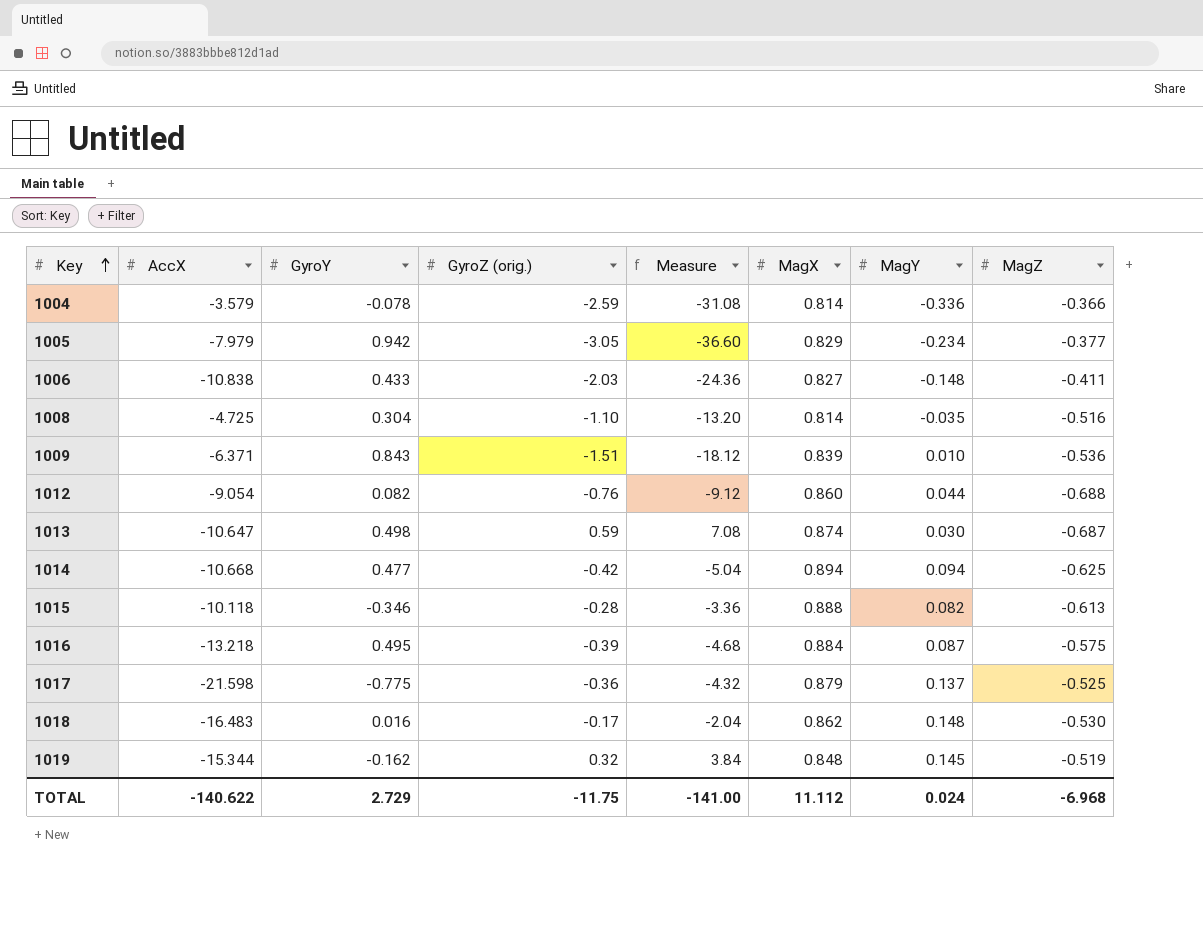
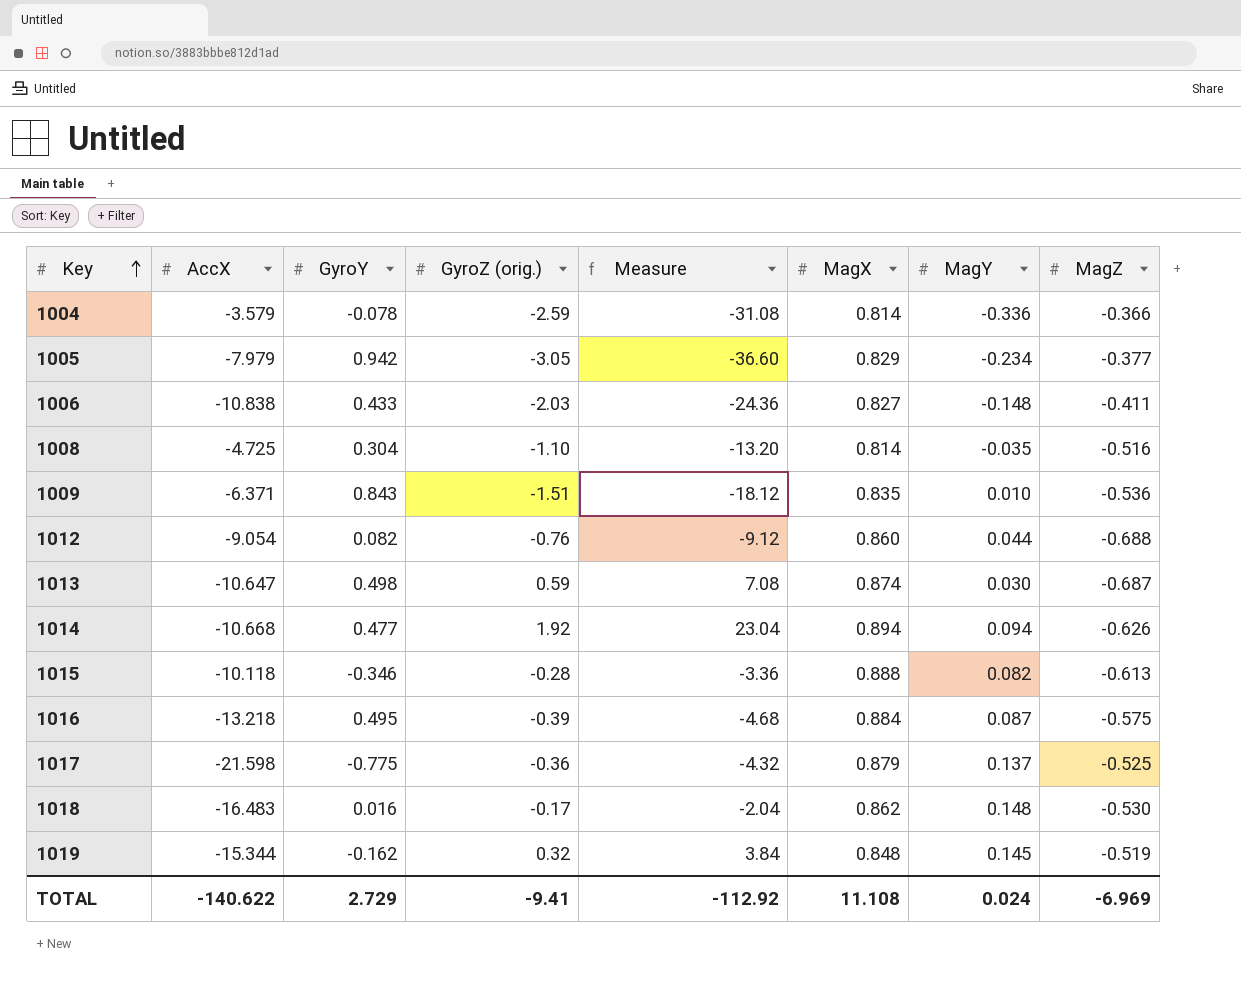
1009 | MagX: 0.839 -> 0.835
1014 | GyroZ (orig.): -0.42 -> 1.92
1014 | Measure: -5.04 -> 23.04
1014 | MagZ: -0.625 -> -0.626
TOTAL | GyroZ (orig.): -11.75 -> -9.41
TOTAL | Measure: -141.00 -> -112.92
TOTAL | MagX: 11.112 -> 11.108
TOTAL | MagZ: -6.968 -> -6.969

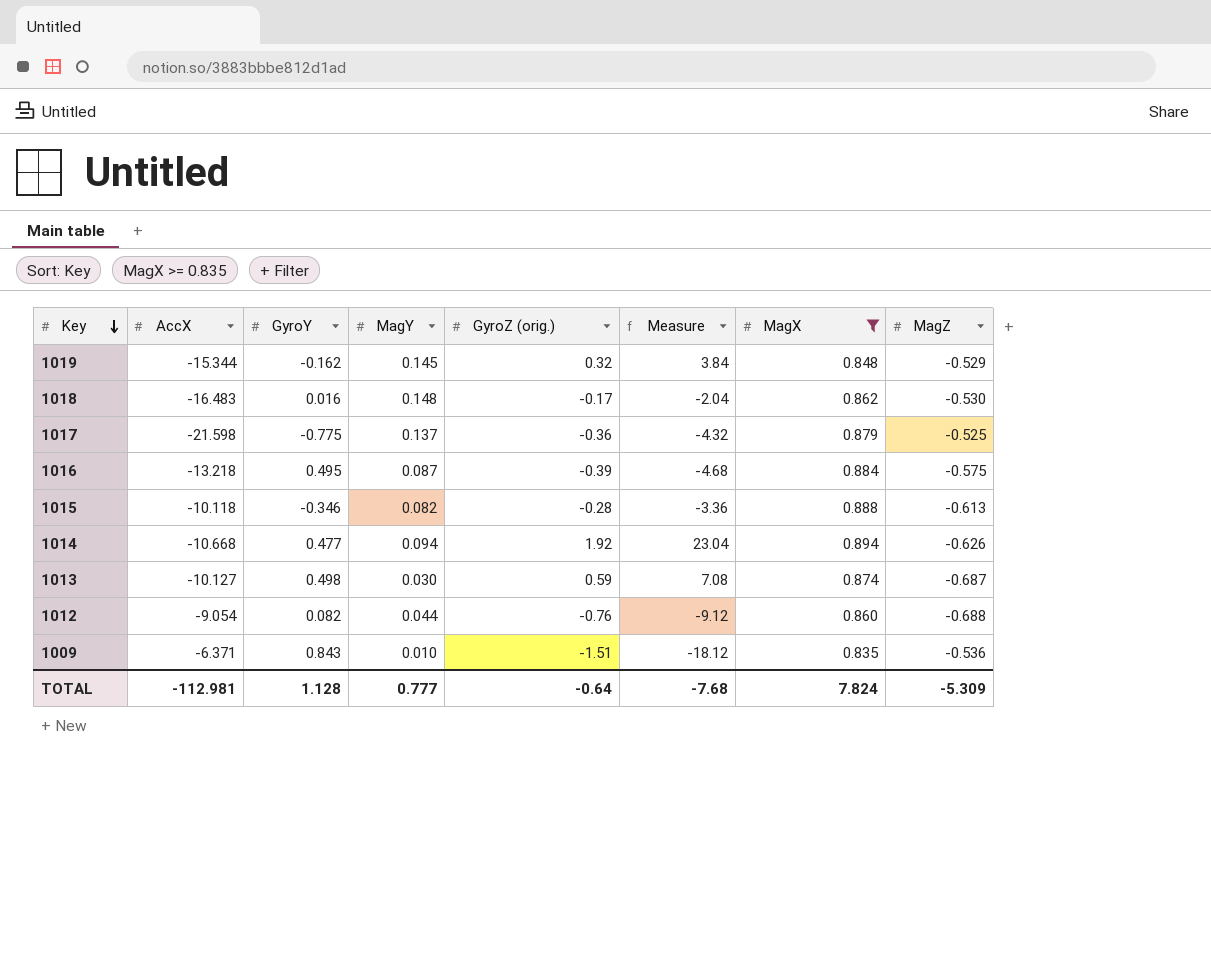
filter: none -> MagX >= 0.835
row order: Key ascending -> Key descending
column MagY | position: 7 -> 4
1019 | MagZ: -0.519 -> -0.529
1013 | AccX: -10.647 -> -10.127
TOTAL | AccX: -140.622 -> -112.981
TOTAL | GyroY: 2.729 -> 1.128
TOTAL | MagY: 0.024 -> 0.777
TOTAL | GyroZ (orig.): -9.41 -> -0.64
TOTAL | Measure: -112.92 -> -7.68
TOTAL | MagX: 11.108 -> 7.824
TOTAL | MagZ: -6.969 -> -5.309

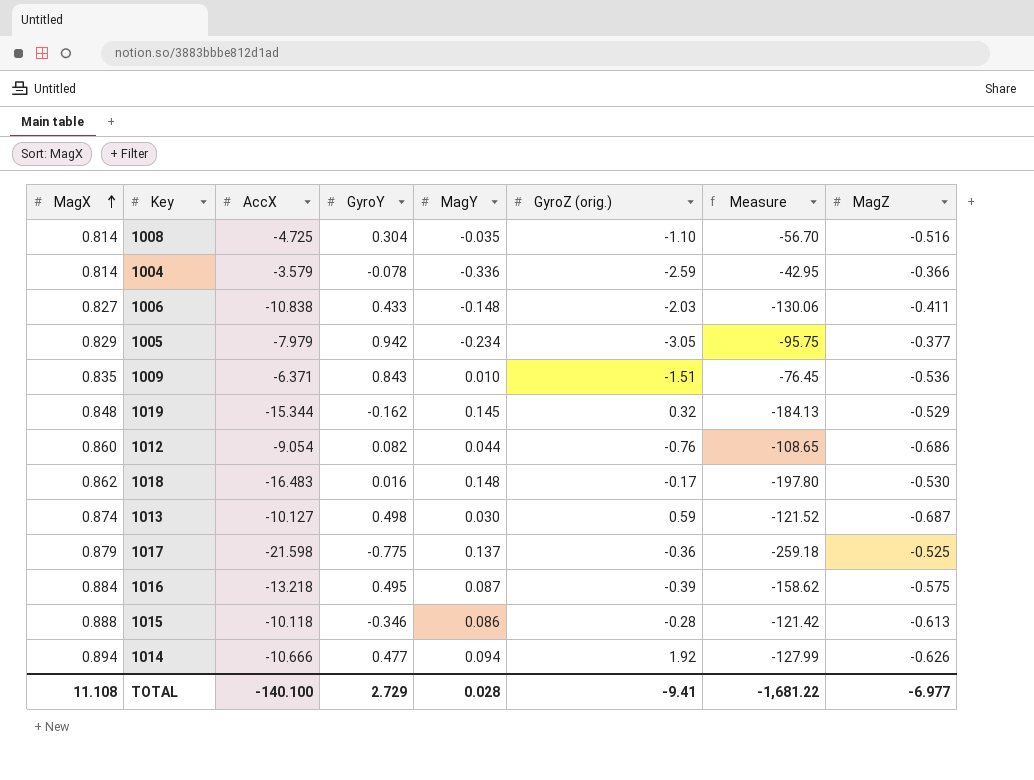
filter: MagX >= 0.835 -> none
row order: Key descending -> MagX ascending
column MagX | position: 7 -> 1
column Measure | formula: [GyroZ (orig.)] * 12 -> [AccX] * 12
1012 | MagZ: -0.688 -> -0.686
1015 | MagY: 0.082 -> 0.086
1014 | AccX: -10.668 -> -10.666
TOTAL | MagX: 7.824 -> 11.108
TOTAL | AccX: -112.981 -> -140.100
TOTAL | GyroY: 1.128 -> 2.729
TOTAL | MagY: 0.777 -> 0.028
TOTAL | GyroZ (orig.): -0.64 -> -9.41
TOTAL | Measure: -7.68 -> -1,681.22
TOTAL | MagZ: -5.309 -> -6.977

